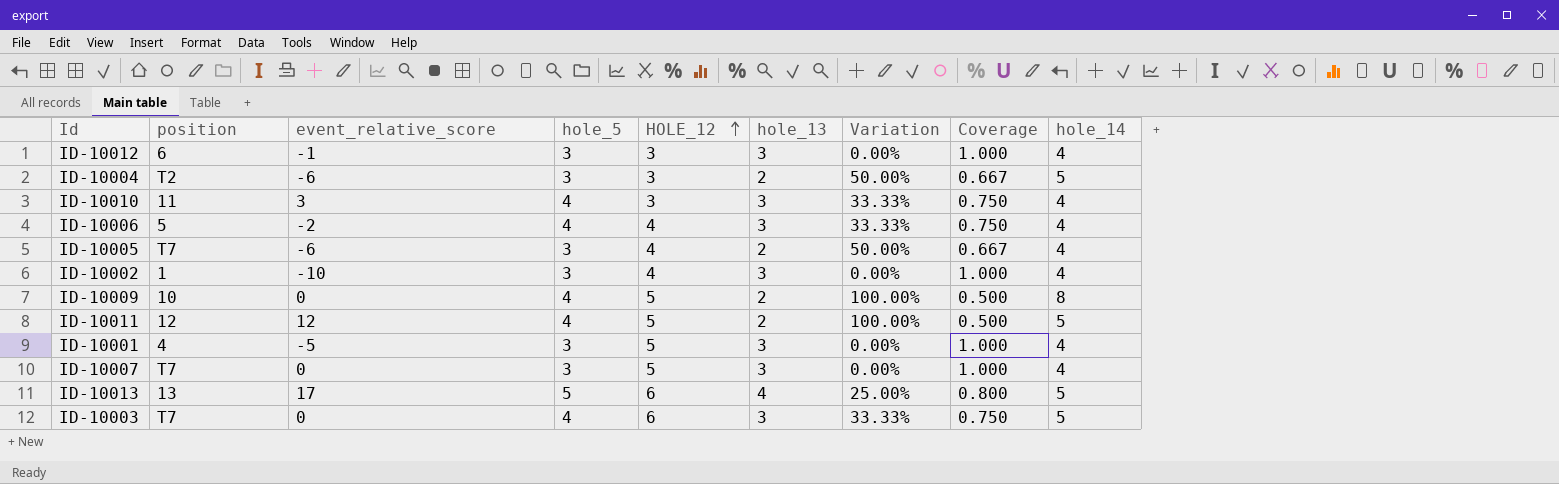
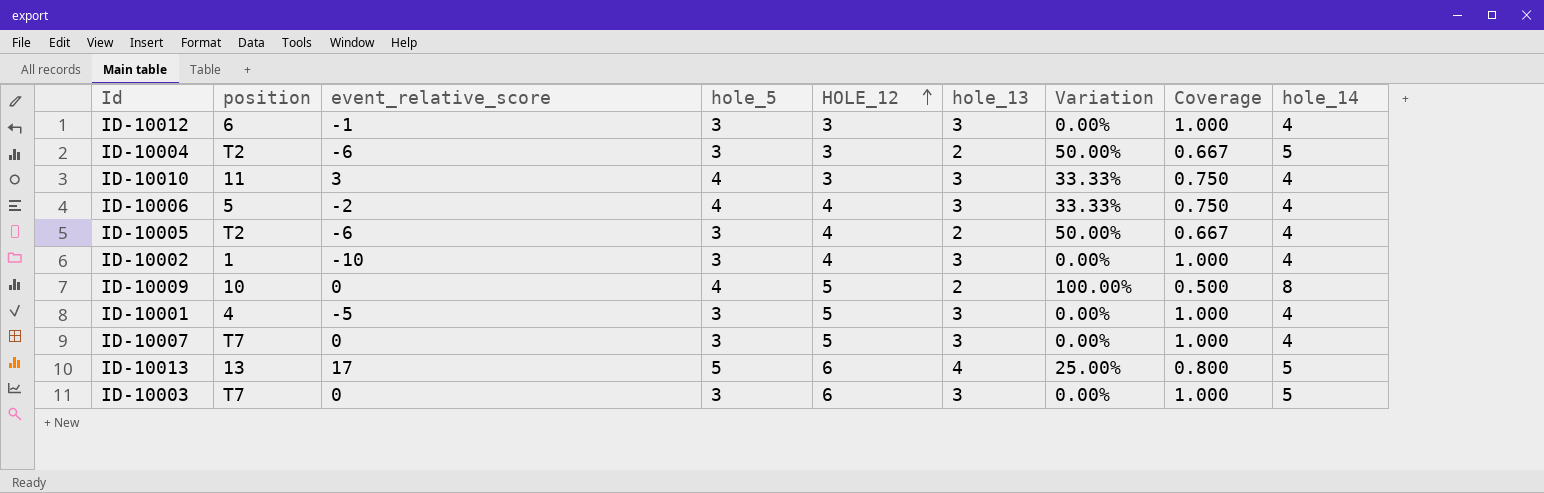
row ID-10011: 12 | 12 | 4 | 5 | 2 | 100.00% | 0.500 | 5 -> none
ID-10005 | position: T7 -> T2
ID-10003 | hole_5: 4 -> 3
ID-10003 | Variation: 33.33% -> 0.00%
ID-10003 | Coverage: 0.750 -> 1.000

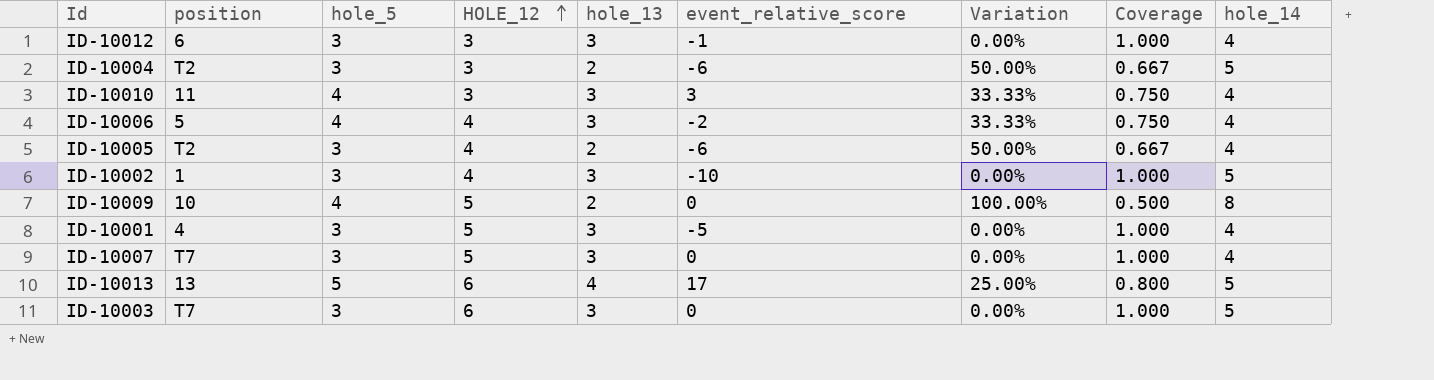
column event_relative_score | position: 3 -> 6
ID-10002 | hole_14: 4 -> 5

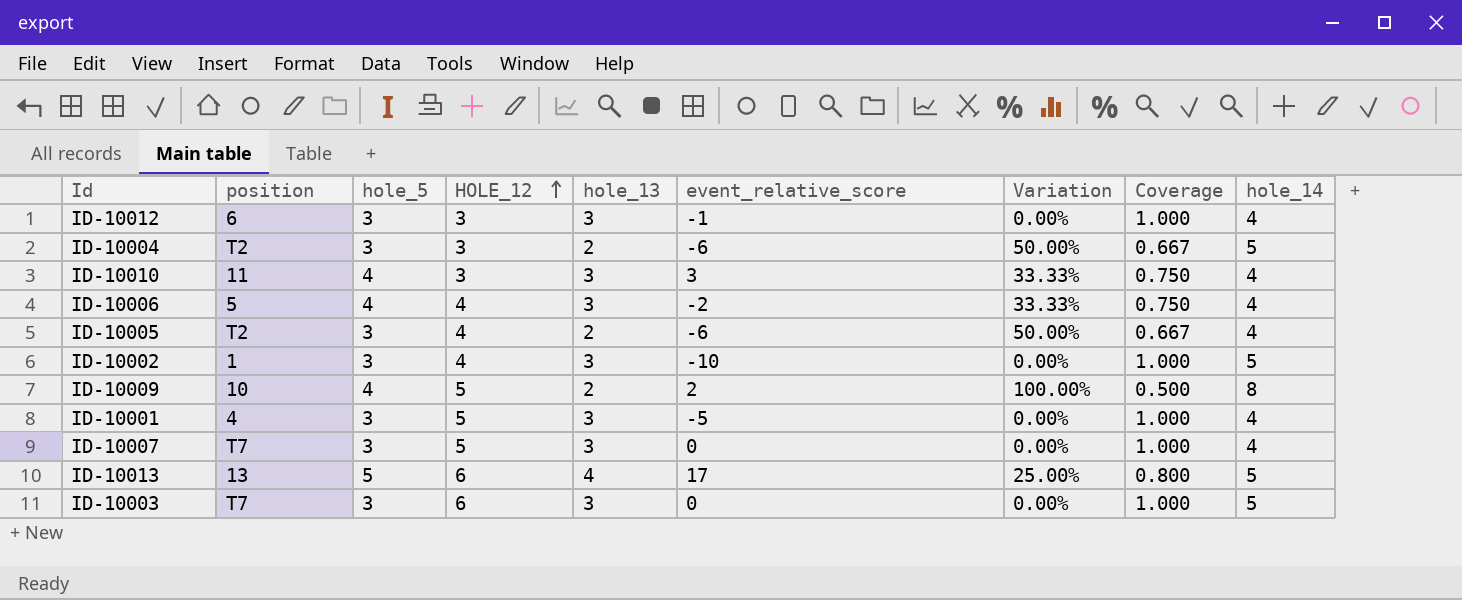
ID-10009 | event_relative_score: 0 -> 2

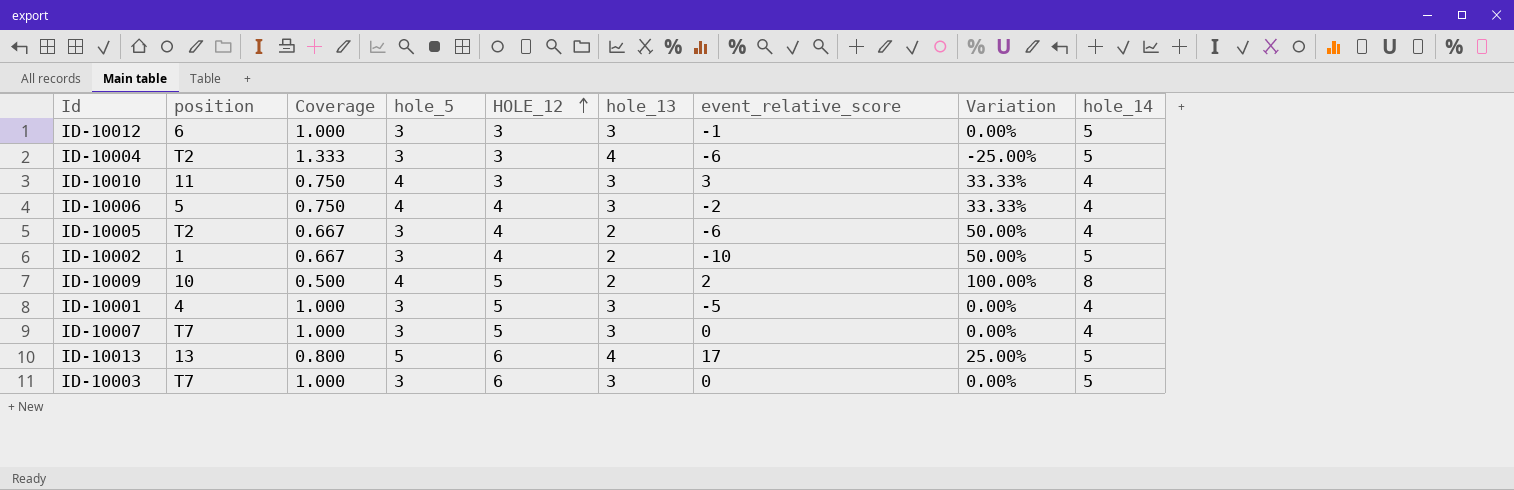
column Coverage | position: 8 -> 3
ID-10012 | hole_14: 4 -> 5
ID-10004 | Coverage: 0.667 -> 1.333
ID-10004 | hole_13: 2 -> 4
ID-10004 | Variation: 50.00% -> -25.00%
ID-10002 | Coverage: 1.000 -> 0.667
ID-10002 | hole_13: 3 -> 2
ID-10002 | Variation: 0.00% -> 50.00%

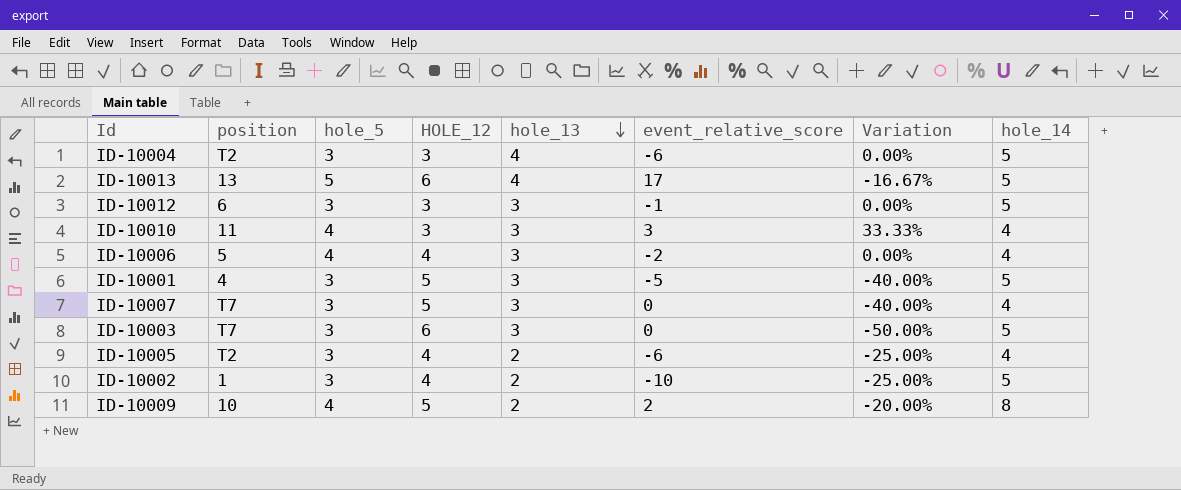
row order: HOLE_12 ascending -> hole_13 descending
column Coverage | formula: [hole_13] / [hole_5] -> none
column Variation | formula: ([hole_5] - [hole_13]) / [hole_13] -> ([hole_5] - [HOLE_12]) / [HOLE_12]
ID-10001 | hole_14: 4 -> 5

